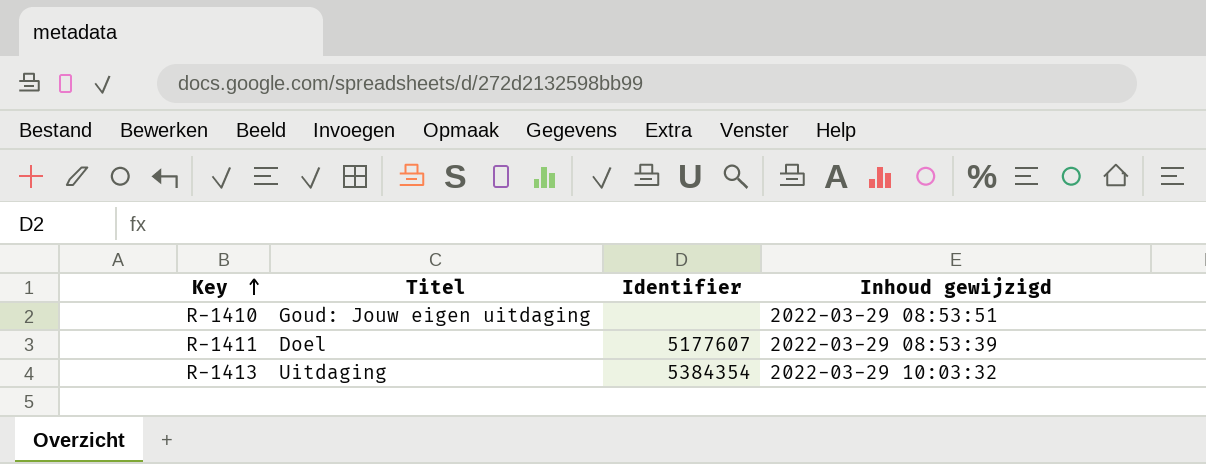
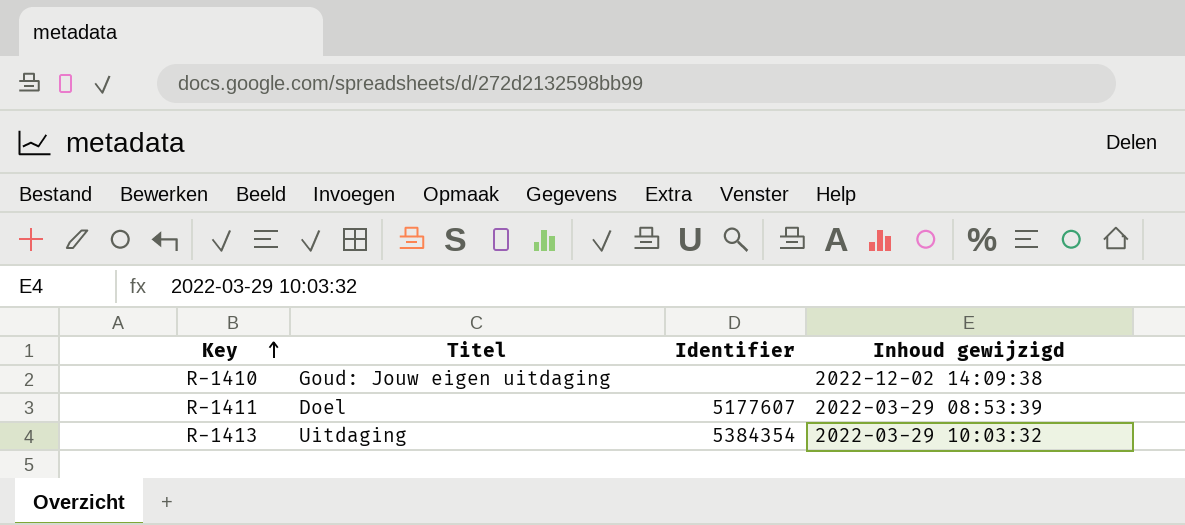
R-1410 | Inhoud gewijzigd: 2022-03-29 08:53:51 -> 2022-12-02 14:09:38

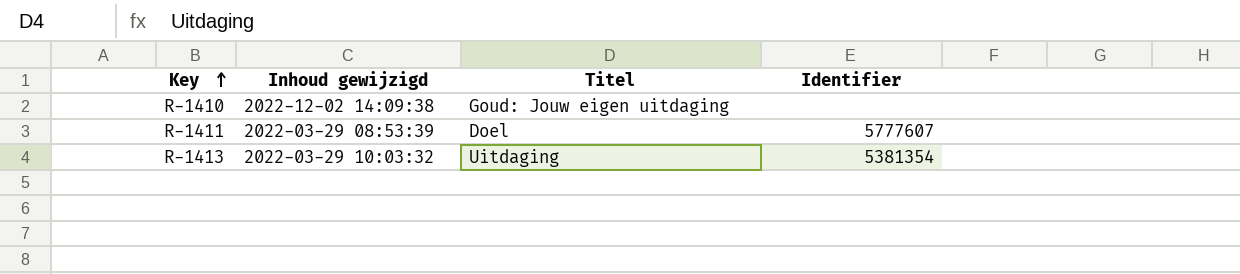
column Inhoud gewijzigd | position: 4 -> 2
R-1411 | Identifier: 5177607 -> 5777607
R-1413 | Identifier: 5384354 -> 5381354

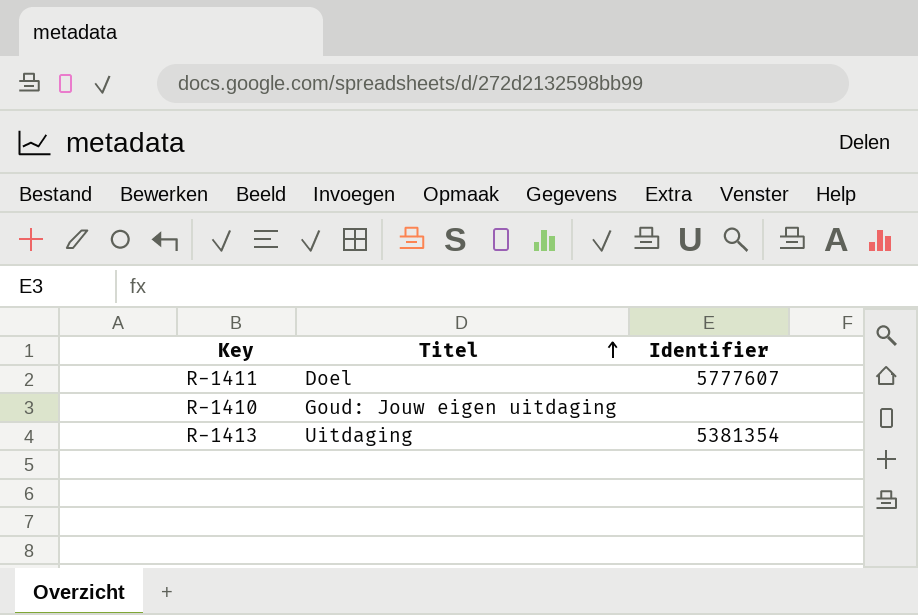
row order: Key ascending -> Titel ascending
column Inhoud gewijzigd | position: 2 -> none

